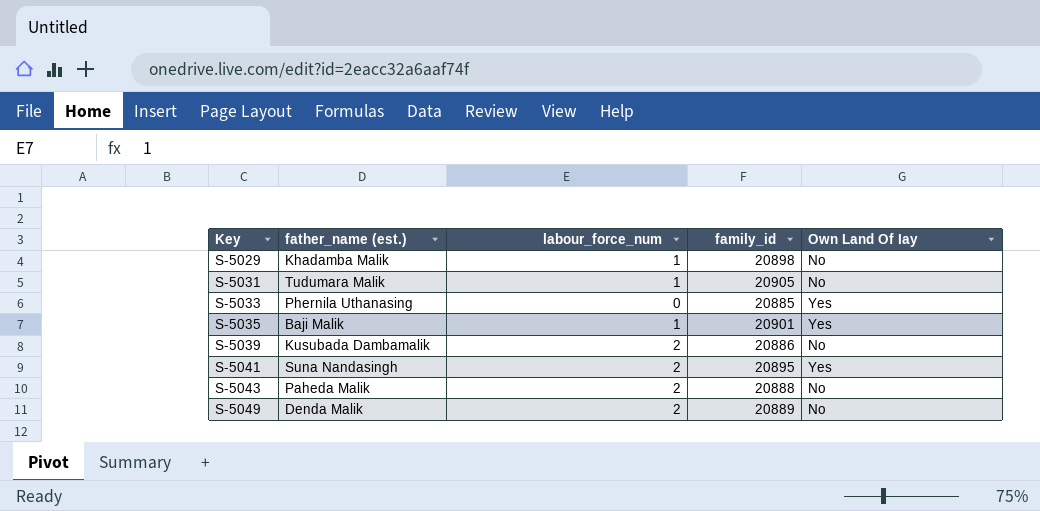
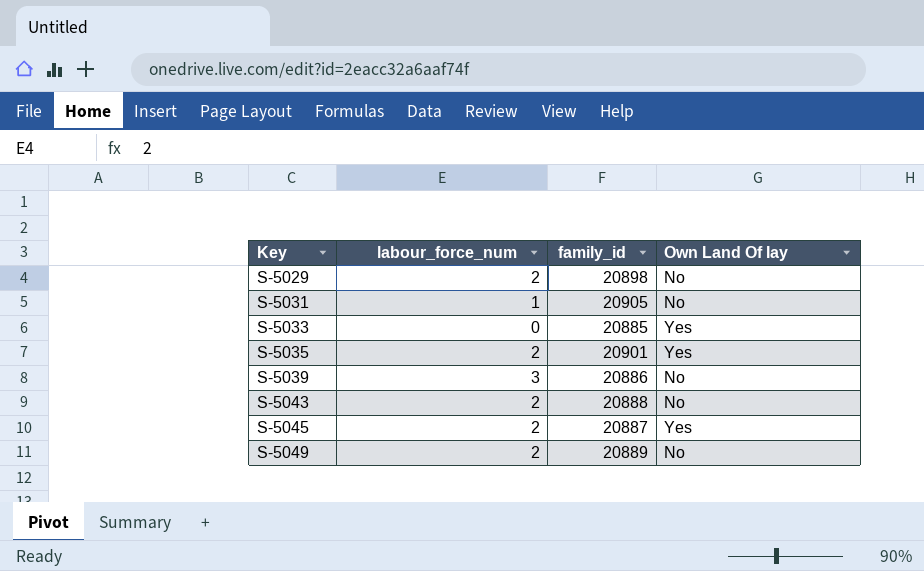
column father_name (est.) | position: 2 -> none
row S-5041: Suna Nandasingh | 2 | 20895 | Yes -> none
S-5029 | labour_force_num: 1 -> 2
S-5035 | labour_force_num: 1 -> 2
S-5039 | labour_force_num: 2 -> 3
row S-5045: none -> 2 | 20887 | Yes

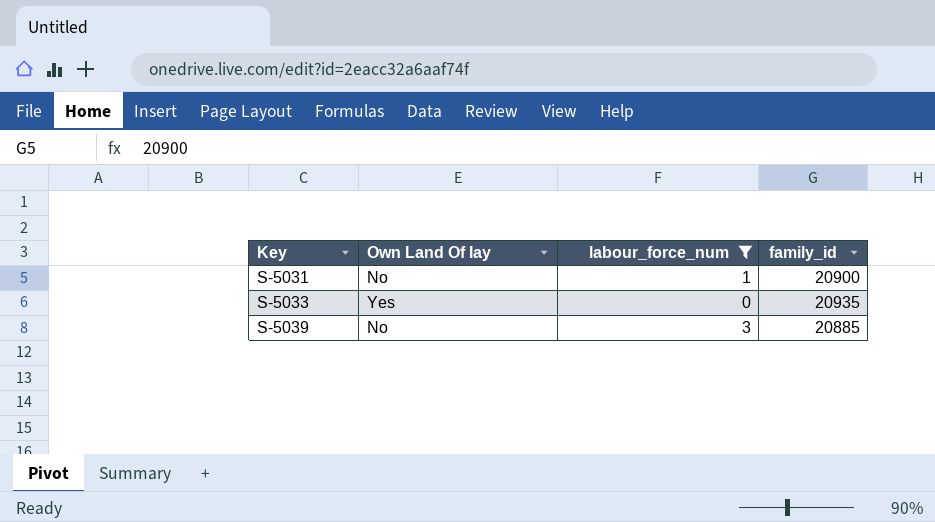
filter: none -> labour_force_num != 2
column Own Land Of Iay | position: 4 -> 2
S-5031 | family_id: 20905 -> 20900
S-5033 | family_id: 20885 -> 20935
S-5039 | family_id: 20886 -> 20885

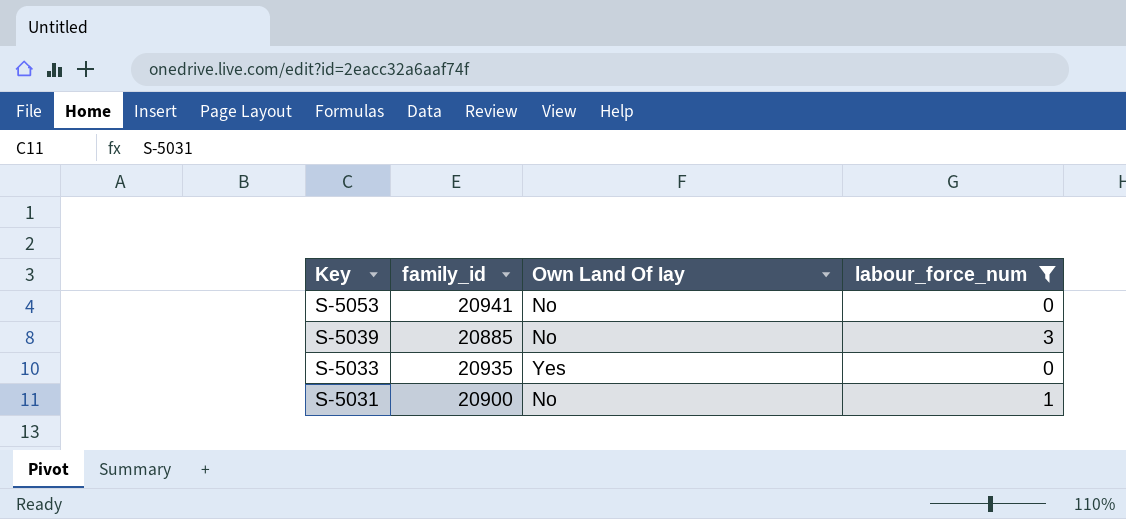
row order: Key ascending -> Key descending
column family_id | position: 4 -> 2
row S-5053: none -> 20941 | No | 0

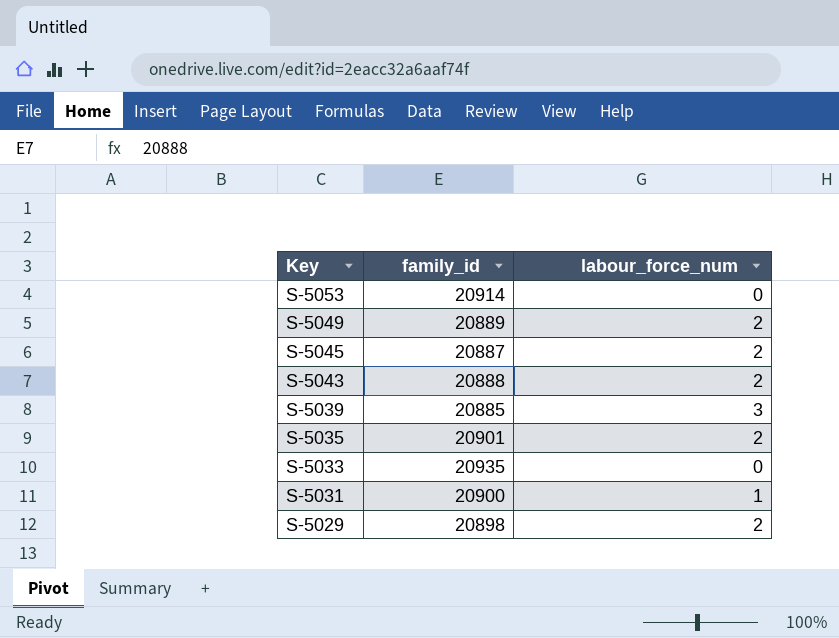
filter: labour_force_num != 2 -> none
column Own Land Of Iay | position: 3 -> none
S-5053 | family_id: 20941 -> 20914

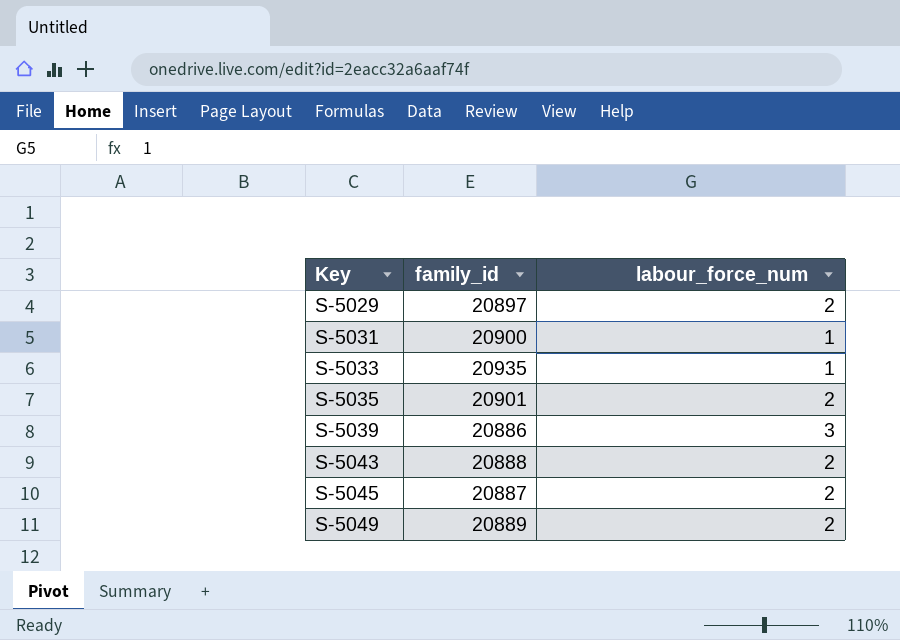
row order: Key descending -> Key ascending
row S-5053: 20914 | 0 -> none
S-5029 | family_id: 20898 -> 20897
S-5033 | labour_force_num: 0 -> 1
S-5039 | family_id: 20885 -> 20886

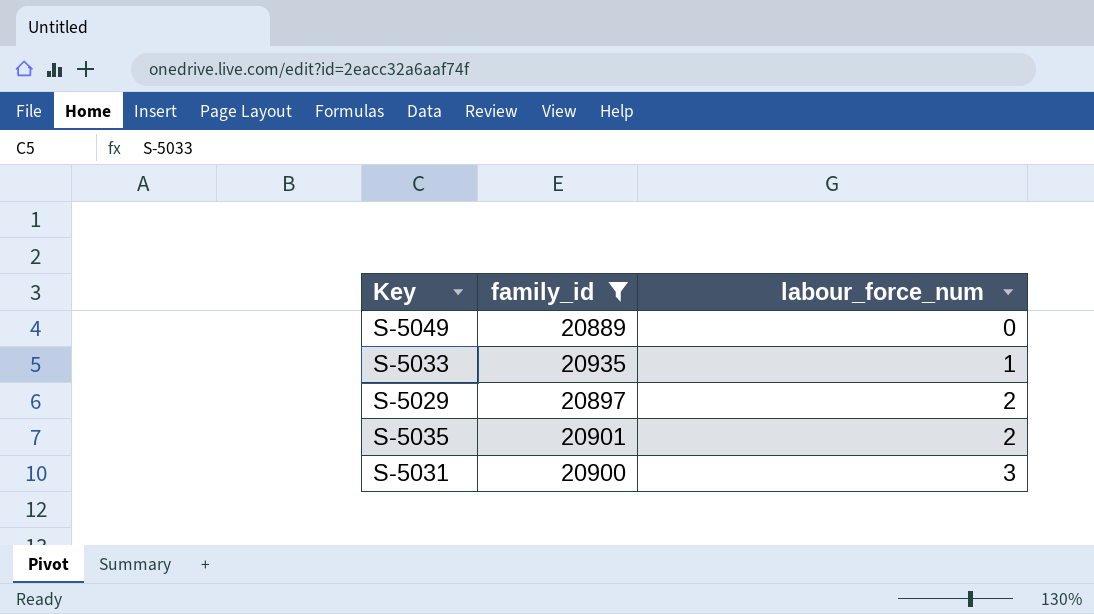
filter: none -> family_id >= 20889
row order: Key ascending -> labour_force_num ascending
S-5049 | labour_force_num: 2 -> 0
S-5031 | labour_force_num: 1 -> 3

